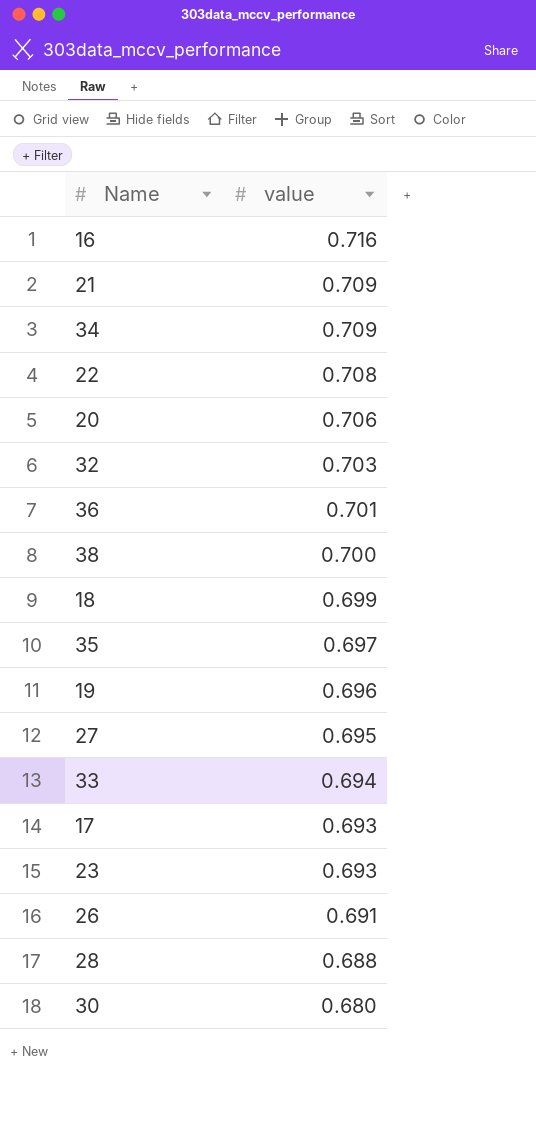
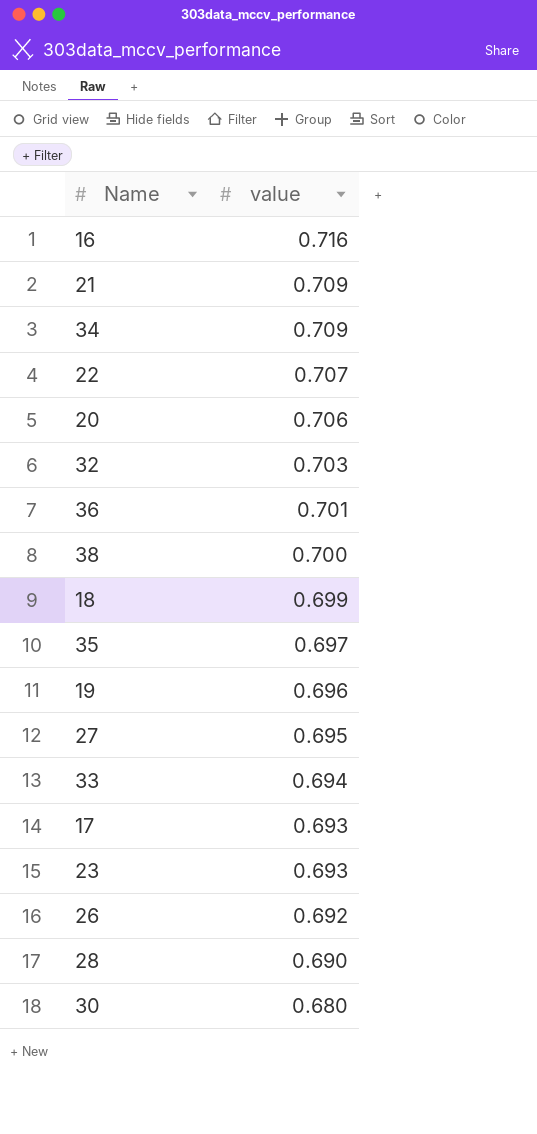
22 | value: 0.708 -> 0.707
26 | value: 0.691 -> 0.692
28 | value: 0.688 -> 0.690

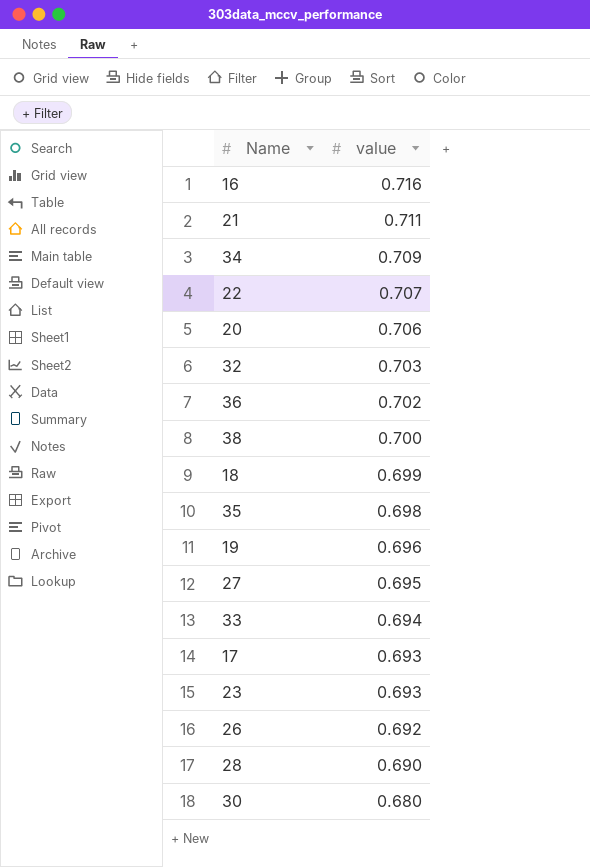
21 | value: 0.709 -> 0.711
36 | value: 0.701 -> 0.702
35 | value: 0.697 -> 0.698

